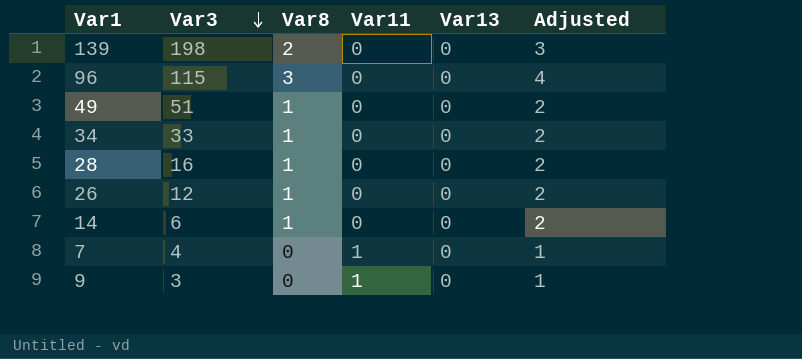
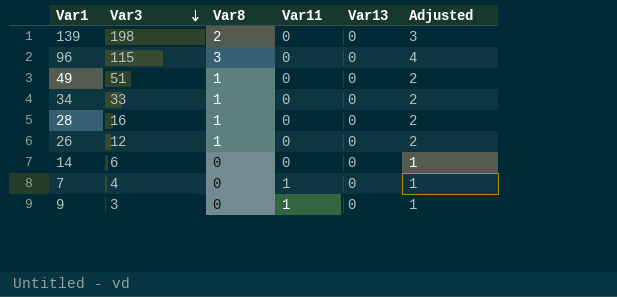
14 | Var8: 1 -> 0
14 | Adjusted: 2 -> 1

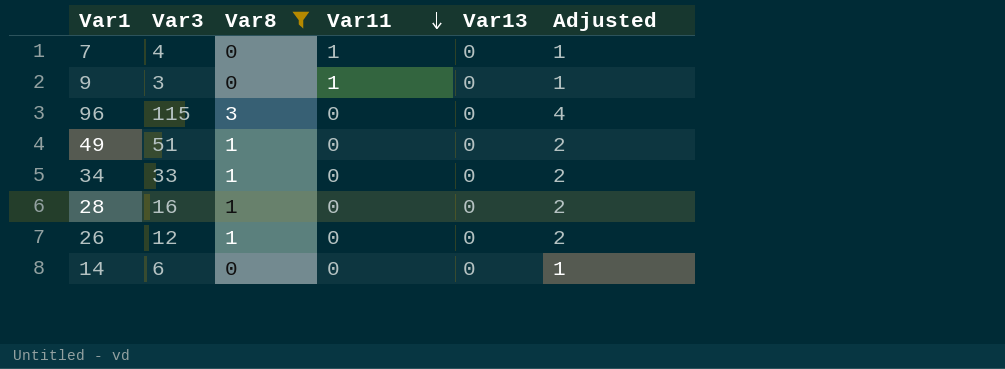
filter: none -> Var8 != 2
row order: Var3 descending -> Var11 descending

